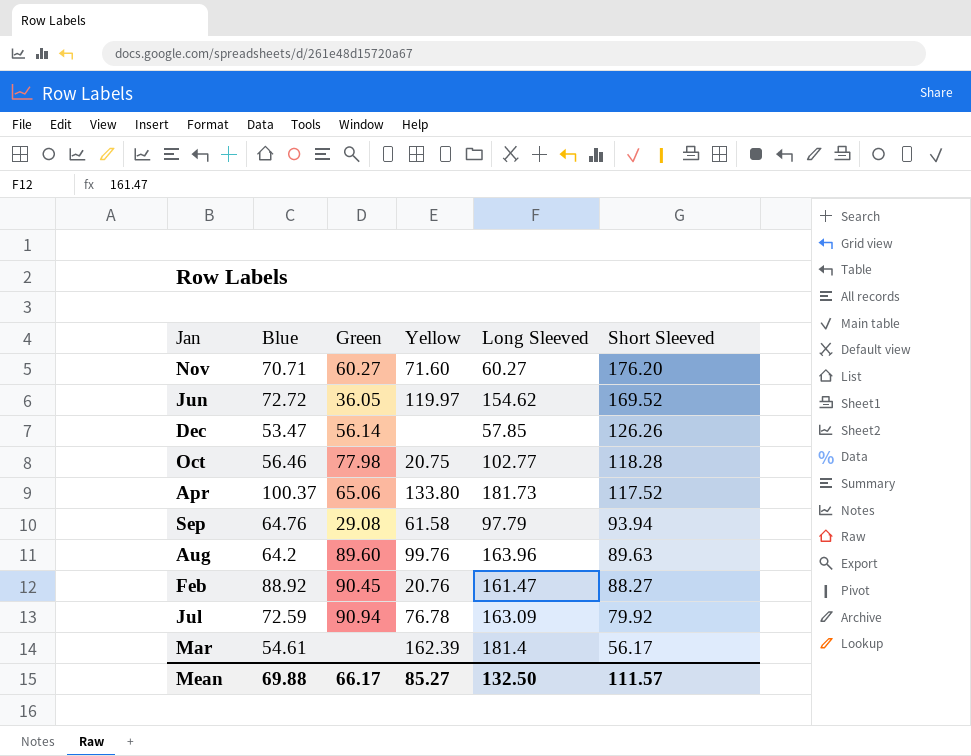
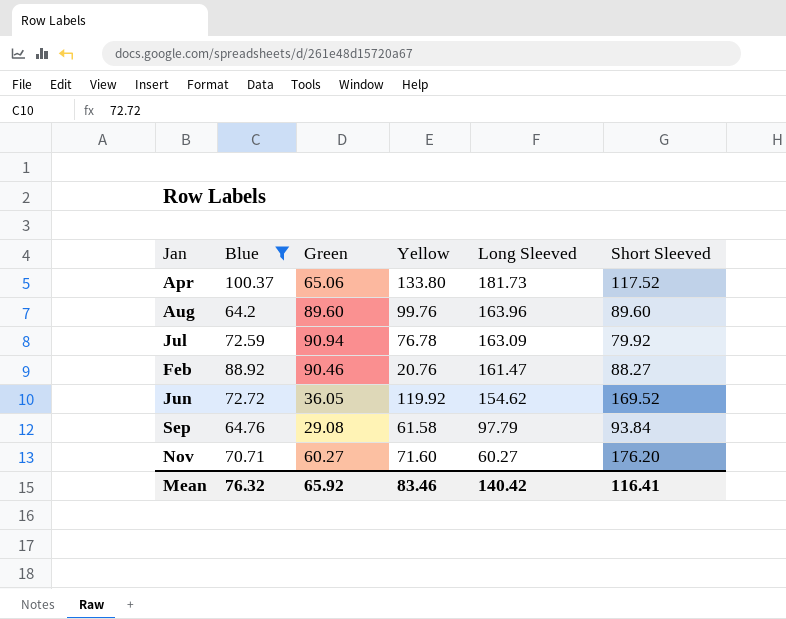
filter: none -> Blue >= 64.2
row order: Short Sleeved descending -> Long Sleeved descending
Aug | Short Sleeved: 89.63 -> 89.60
Feb | Green: 90.45 -> 90.46
Jun | Yellow: 119.97 -> 119.92
Sep | Short Sleeved: 93.94 -> 93.84
Mean | Blue: 69.88 -> 76.32
Mean | Green: 66.17 -> 65.92
Mean | Yellow: 85.27 -> 83.46
Mean | Long Sleeved: 132.50 -> 140.42
Mean | Short Sleeved: 111.57 -> 116.41

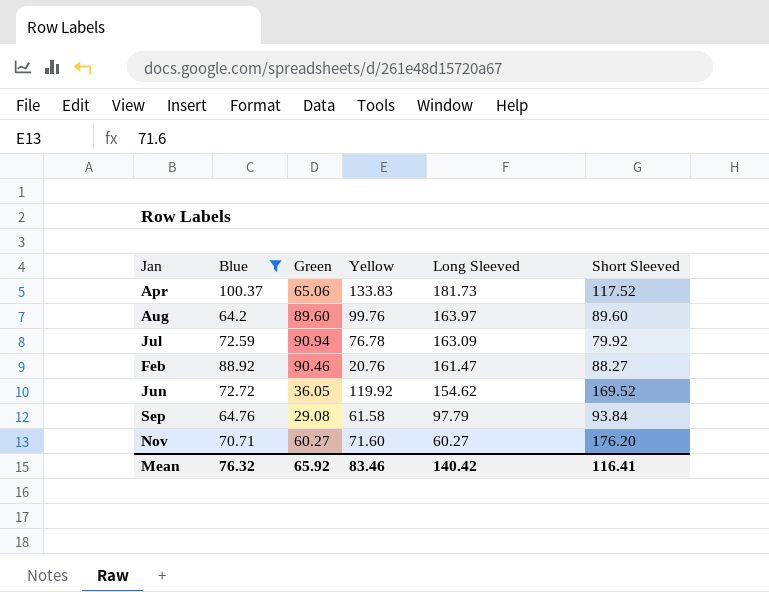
Apr | Yellow: 133.80 -> 133.83
Aug | Long Sleeved: 163.96 -> 163.97

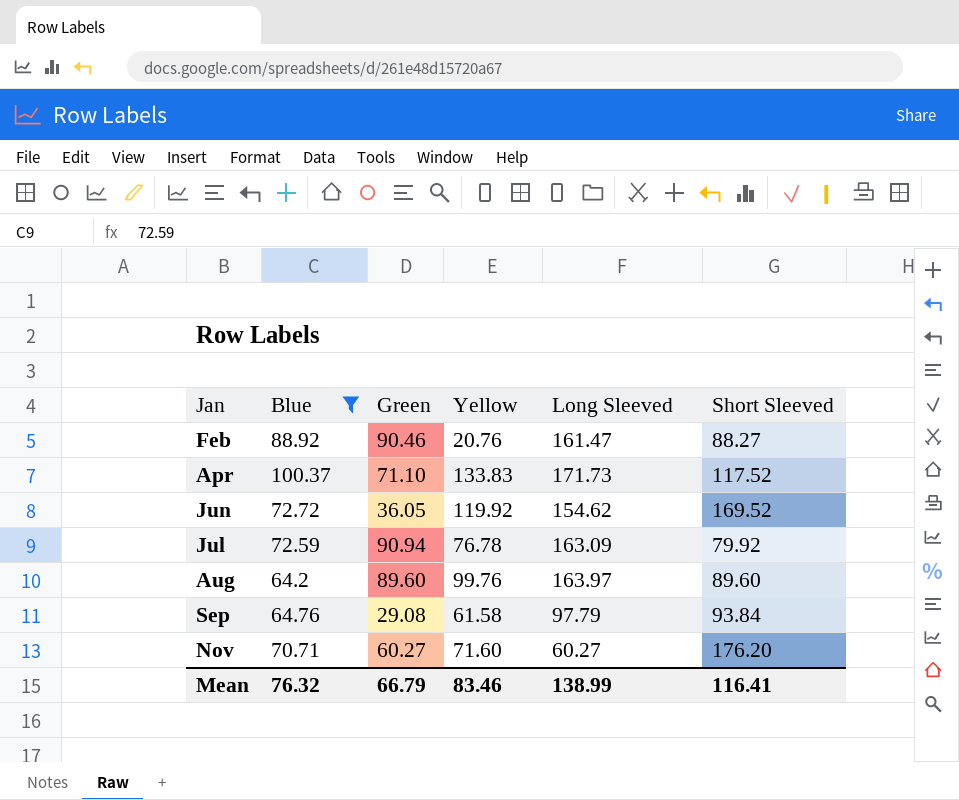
row order: Long Sleeved descending -> Jan ascending
Apr | Green: 65.06 -> 71.10
Apr | Long Sleeved: 181.73 -> 171.73
Mean | Green: 65.92 -> 66.79
Mean | Long Sleeved: 140.42 -> 138.99

